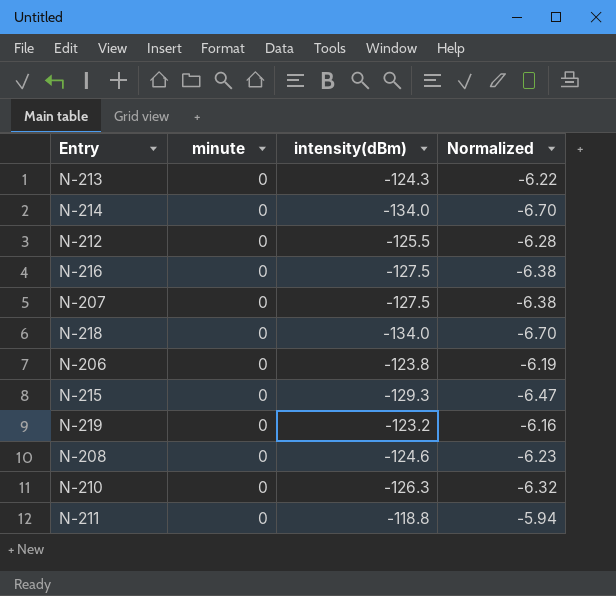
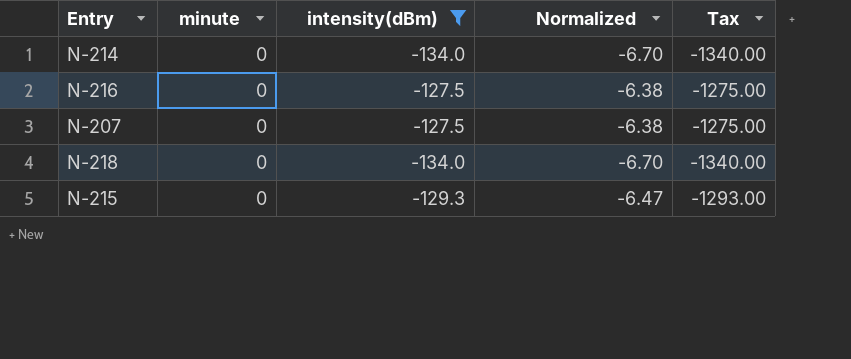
filter: none -> intensity(dBm) <= -127.5
column Tax | formula: none -> [intensity(dBm)] * 10

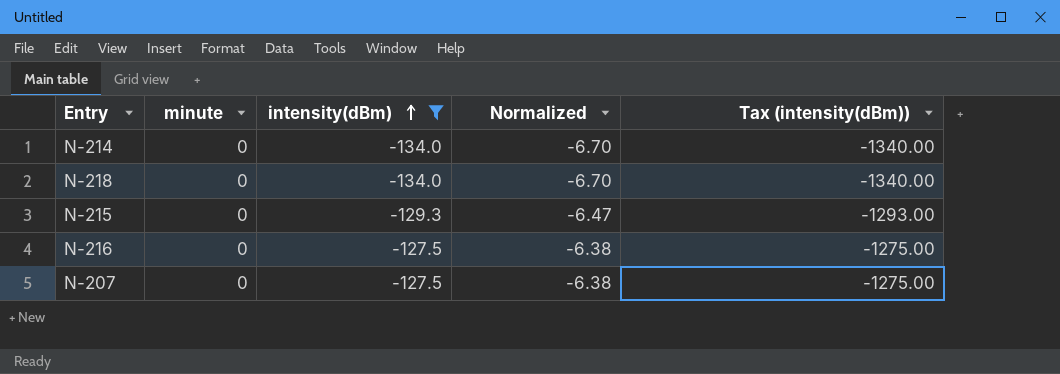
row order: none -> intensity(dBm) ascending
column name: Tax -> Tax (intensity(dBm))

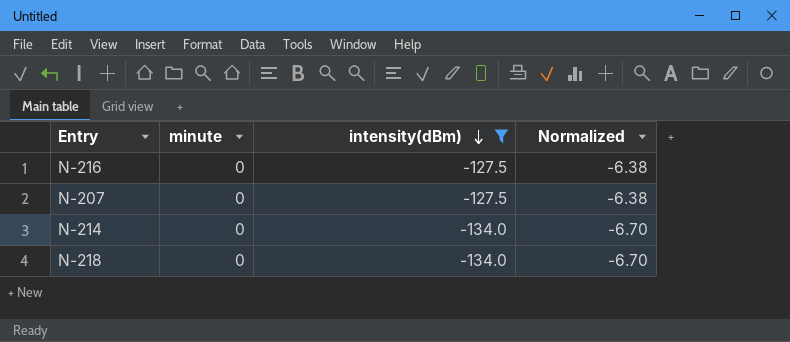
row order: intensity(dBm) ascending -> intensity(dBm) descending
column Tax (intensity(dBm)) | formula: [intensity(dBm)] * 10 -> none
row N-215: 0 | -129.3 | -6.47 | -1293.00 -> none

